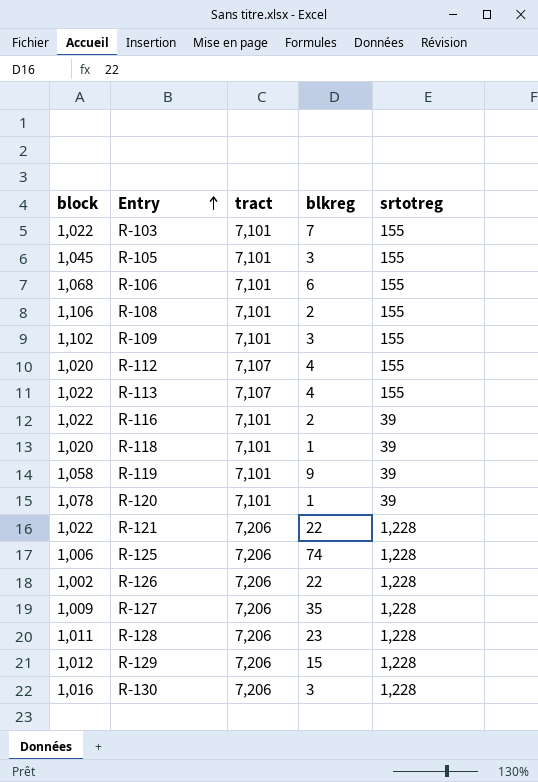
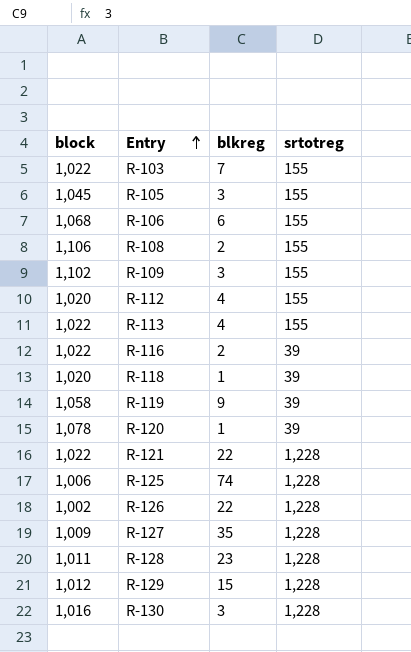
column tract | position: 3 -> none

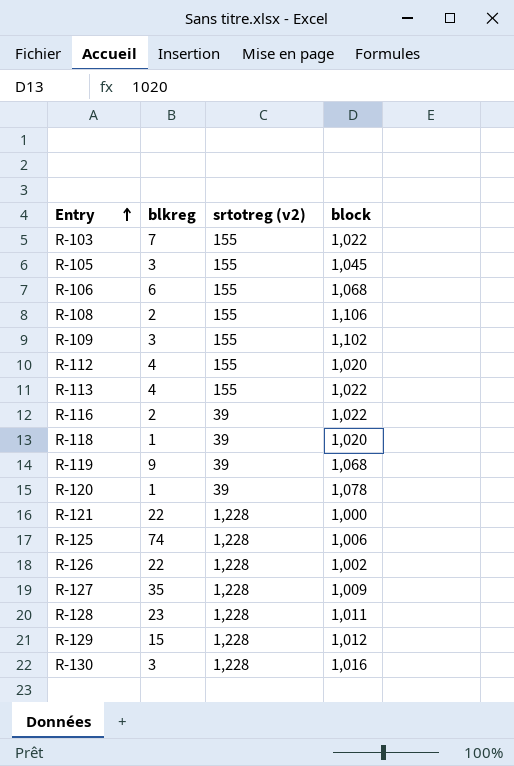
column name: srtotreg -> srtotreg (v2)
column block | position: 1 -> 4
R-119 | block: 1,058 -> 1,068
R-121 | block: 1,022 -> 1,000

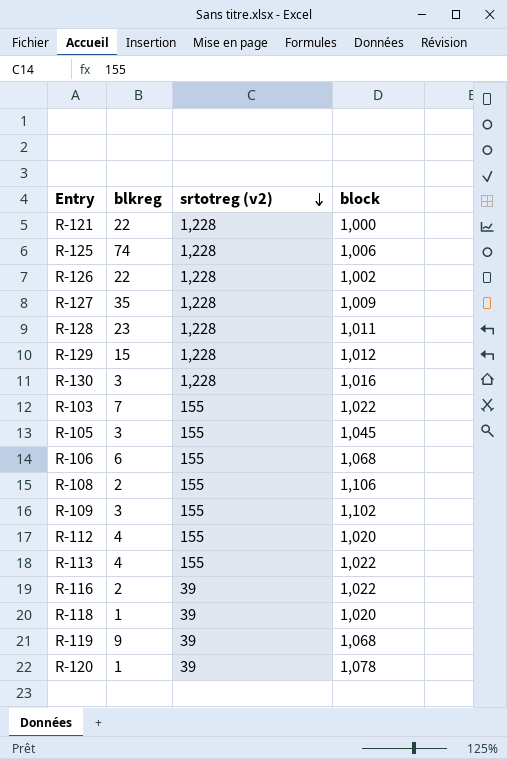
row order: Entry ascending -> srtotreg (v2) descending

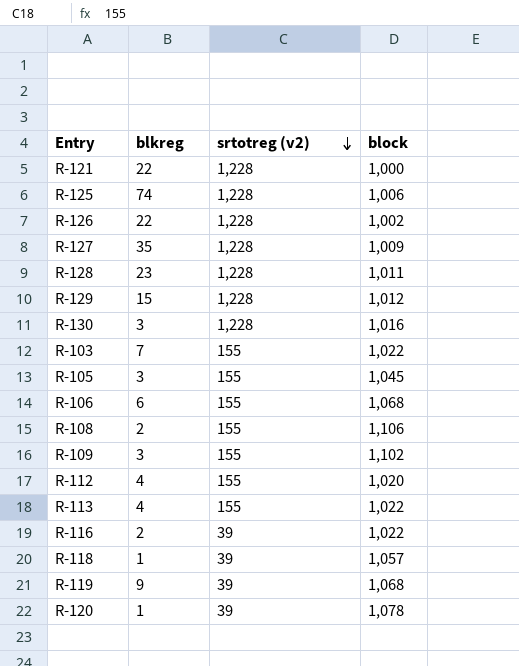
R-118 | block: 1,020 -> 1,057

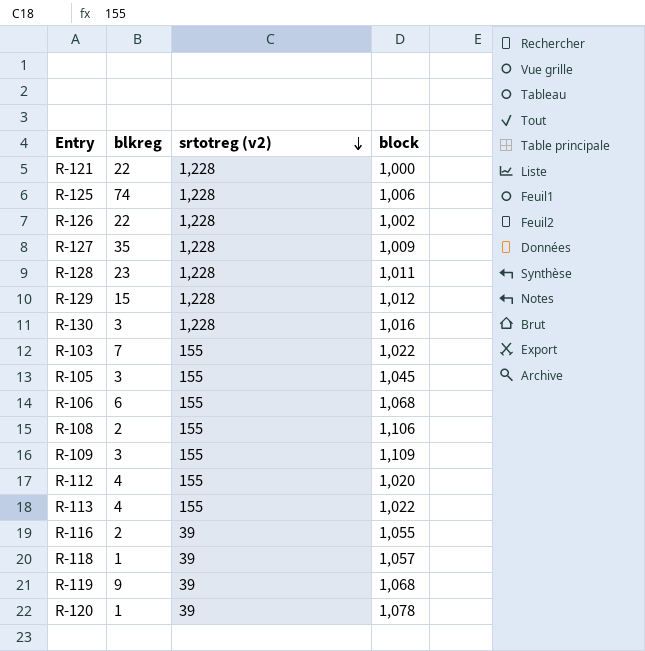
R-109 | block: 1,102 -> 1,109
R-116 | block: 1,022 -> 1,055

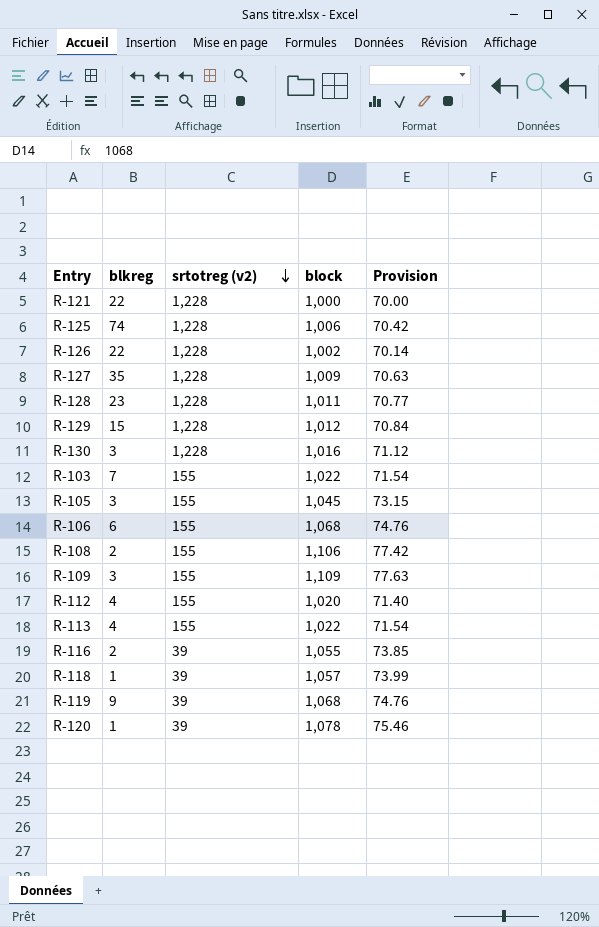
column Provision | formula: none -> [block] * 0.07

